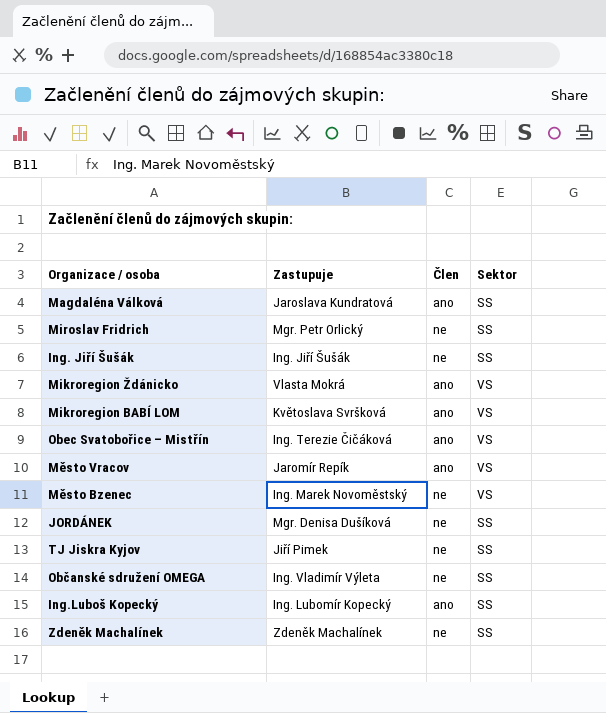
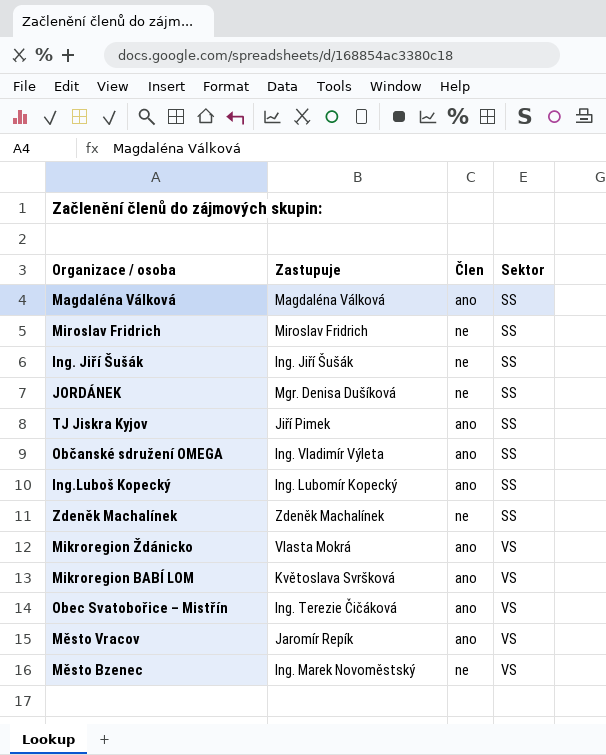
row order: none -> Sektor ascending
Magdaléna Válková | Zastupuje: Jaroslava Kundratová -> Magdaléna Válková
Miroslav Fridrich | Zastupuje: Mgr. Petr Orlický -> Miroslav Fridrich
TJ Jiskra Kyjov | Člen: ne -> ano
Občanské sdružení OMEGA | Člen: ne -> ano

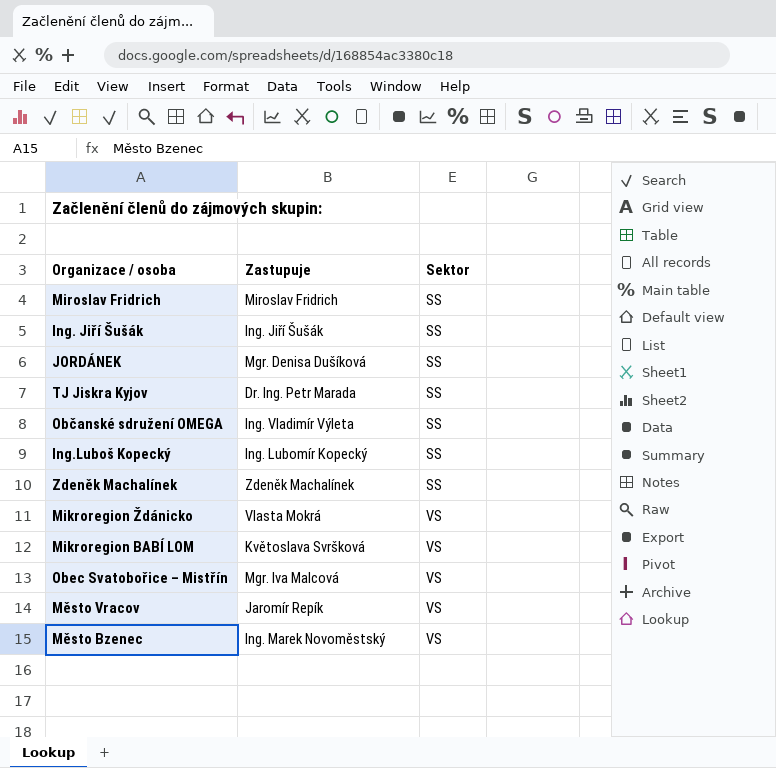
column Člen | position: 3 -> none
row Magdaléna Válková: Magdaléna Válková | ano | SS -> none
TJ Jiskra Kyjov | Zastupuje: Jiří Pimek -> Dr. Ing. Petr Marada
Obec Svatobořice – Mistřín | Zastupuje: Ing. Terezie Čičáková -> Mgr. Iva Malcová

